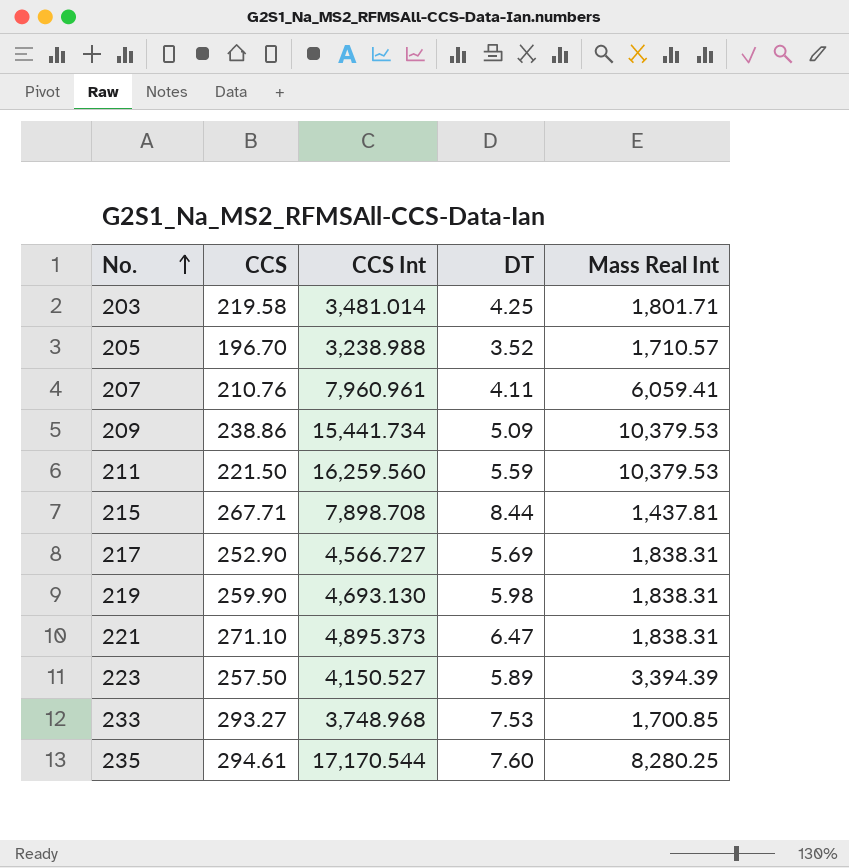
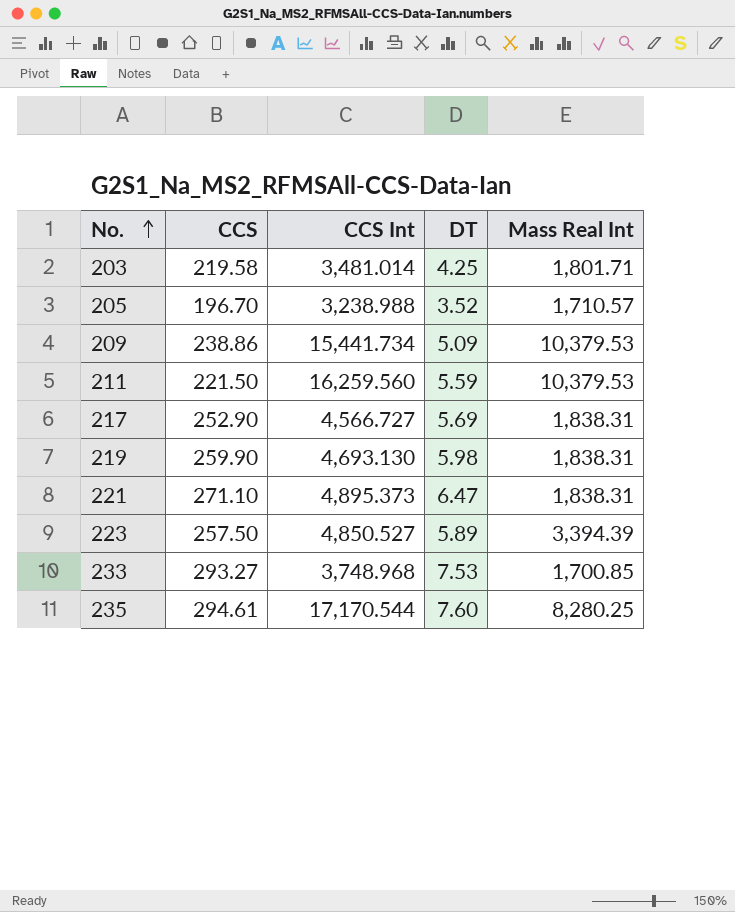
row 207: 210.76 | 7,960.961 | 4.11 | 6,059.41 -> none
row 215: 267.71 | 7,898.708 | 8.44 | 1,437.81 -> none
223 | CCS Int: 4,150.527 -> 4,850.527

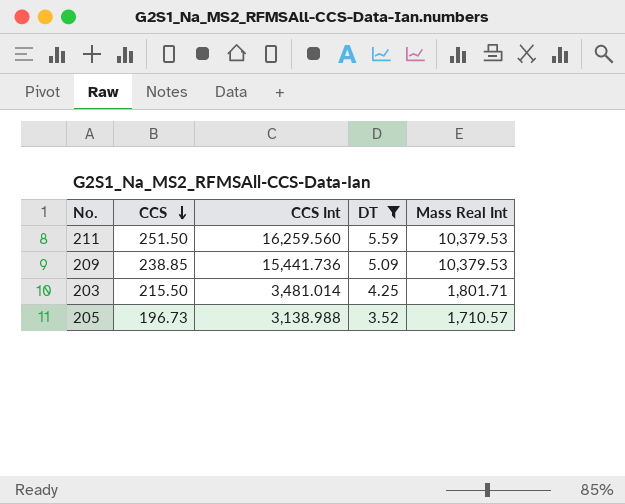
filter: none -> DT <= 5.59
row order: No. ascending -> CCS descending
211 | CCS: 221.50 -> 251.50
209 | CCS: 238.86 -> 238.85
209 | CCS Int: 15,441.734 -> 15,441.736
203 | CCS: 219.58 -> 215.50
205 | CCS: 196.70 -> 196.73
205 | CCS Int: 3,238.988 -> 3,138.988

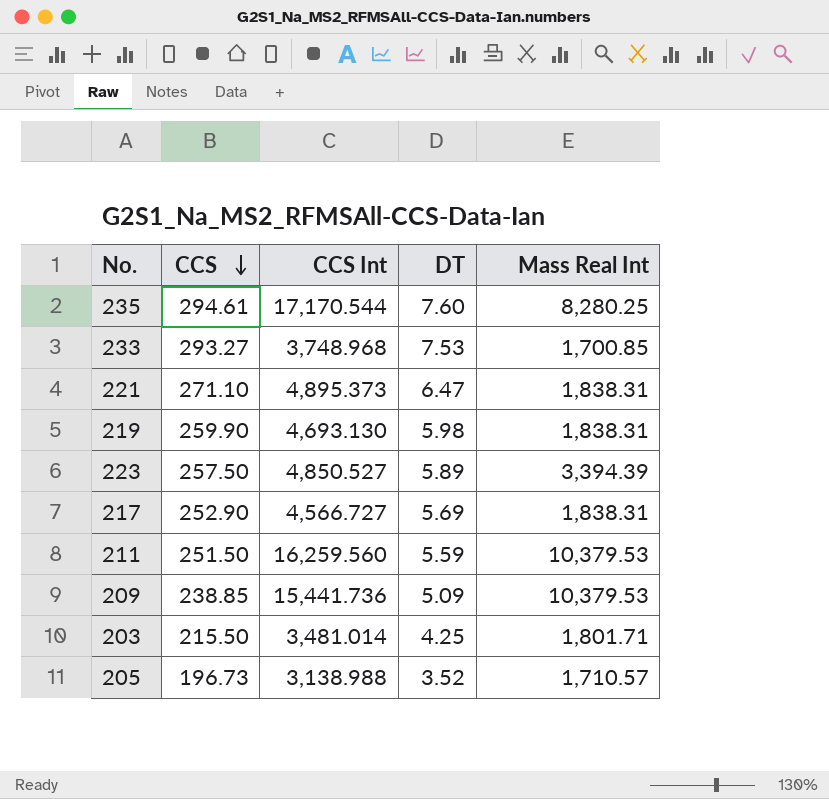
filter: DT <= 5.59 -> none

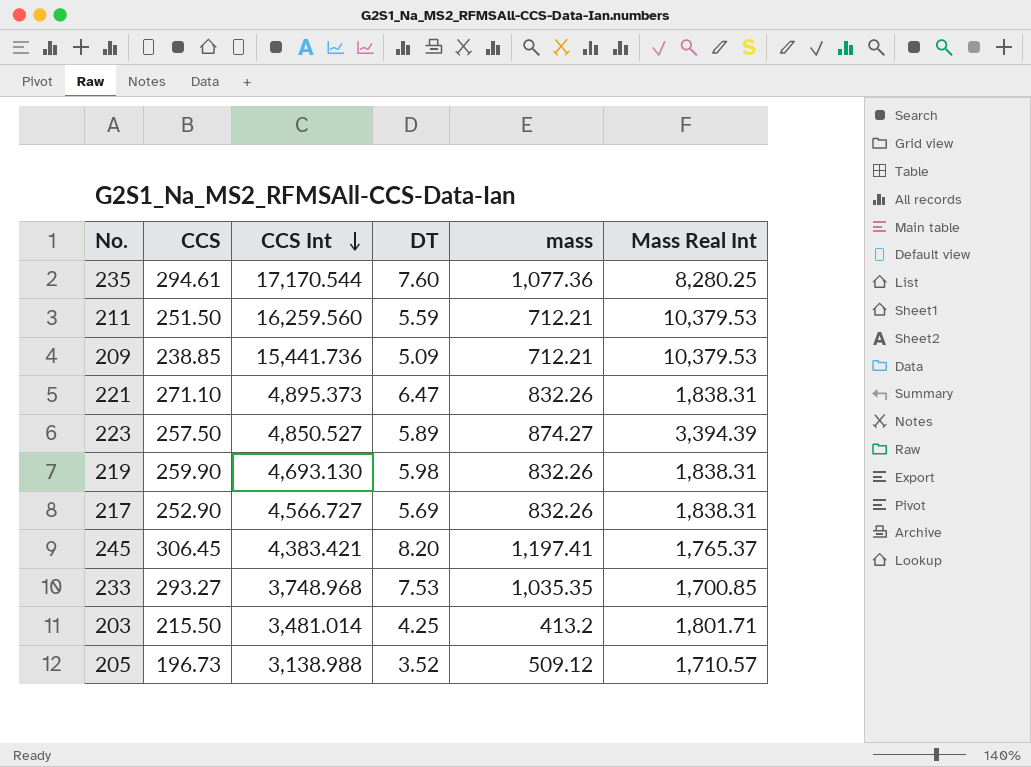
row order: CCS descending -> CCS Int descending
column mass | position: none -> 5
row 245: none -> 306.45 | 4,383.421 | 8.20 | 1,197.41 | 1,765.37

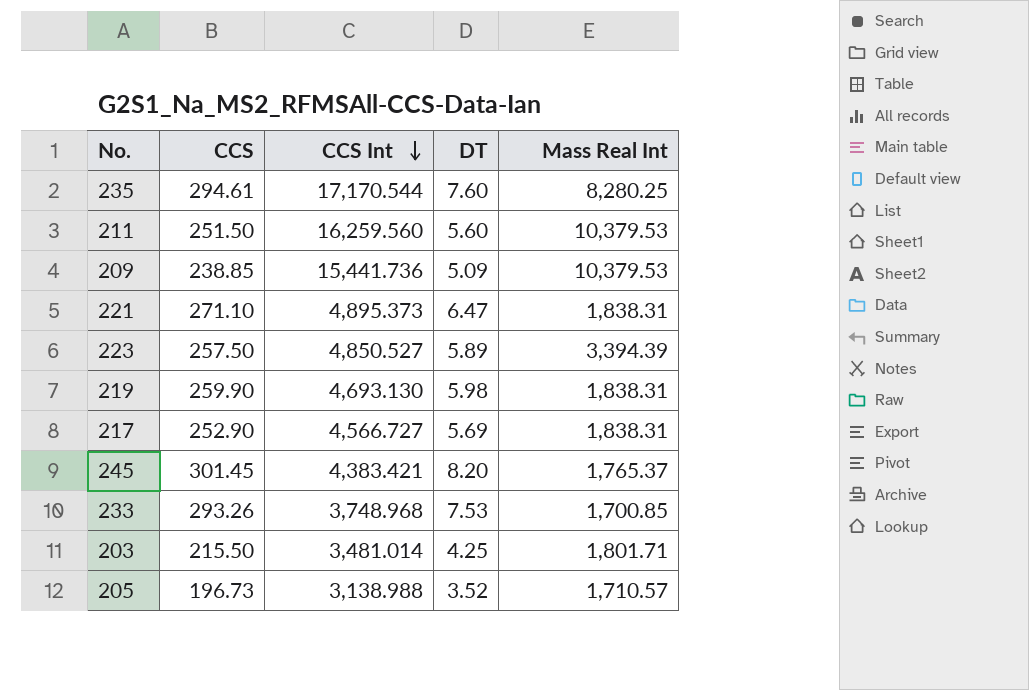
column mass | position: 5 -> none
211 | DT: 5.59 -> 5.60
245 | CCS: 306.45 -> 301.45
233 | CCS: 293.27 -> 293.26

